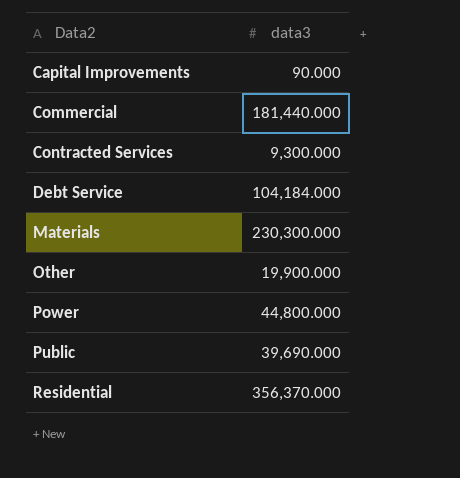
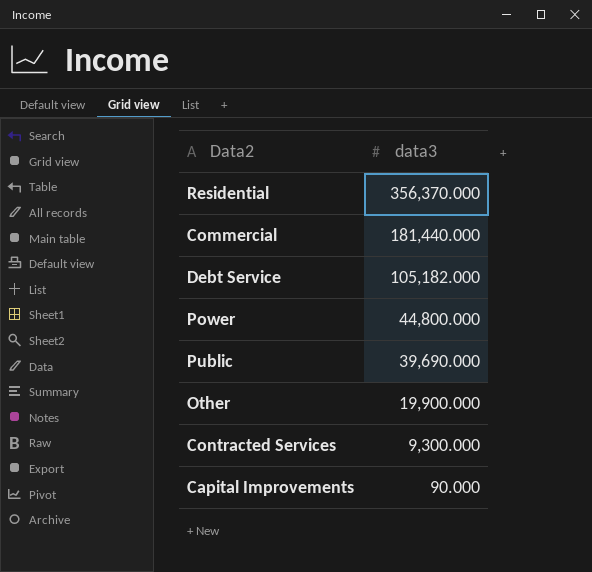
row order: Data2 ascending -> data3 descending
row Materials: 230,300.000 -> none
Debt Service | data3: 104,184.000 -> 105,182.000

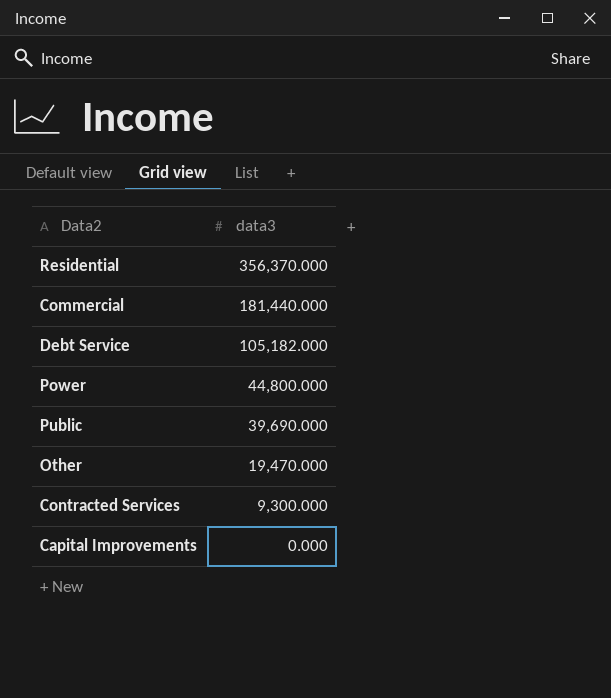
Other | data3: 19,900.000 -> 19,470.000
Capital Improvements | data3: 90.000 -> 0.000

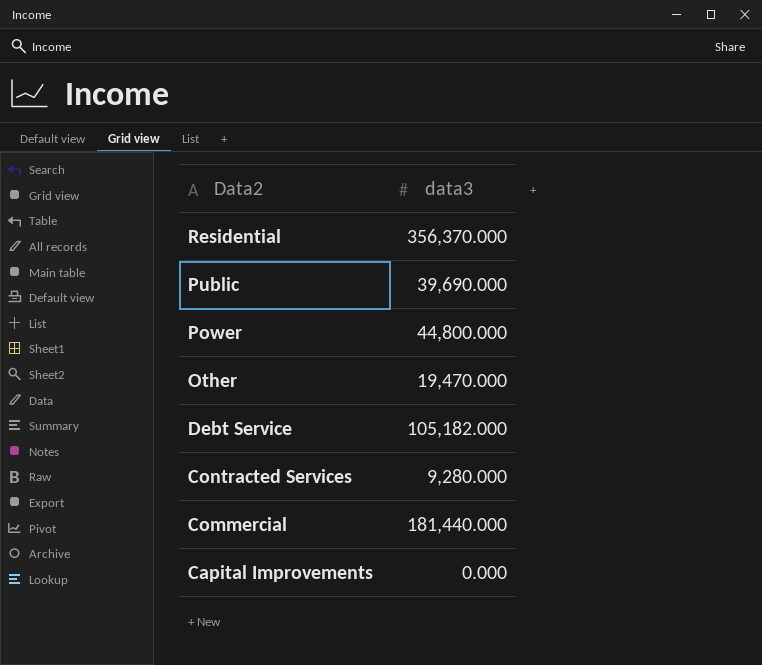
row order: data3 descending -> Data2 descending
Contracted Services | data3: 9,300.000 -> 9,280.000

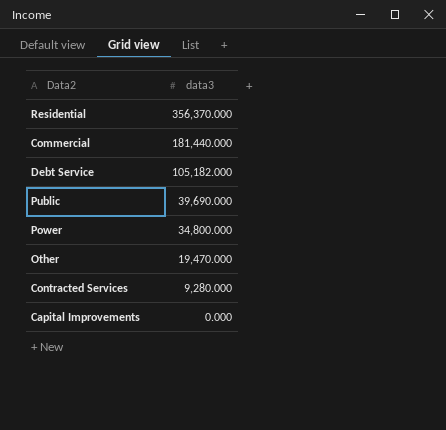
row order: Data2 descending -> data3 descending
Power | data3: 44,800.000 -> 34,800.000

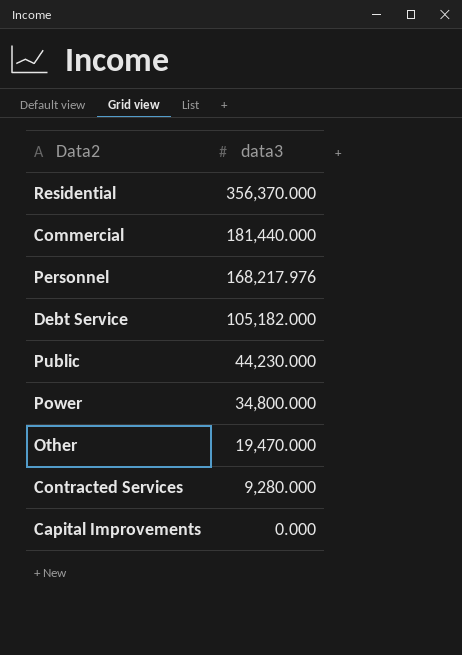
row Personnel: none -> 168,217.976
Public | data3: 39,690.000 -> 44,230.000

